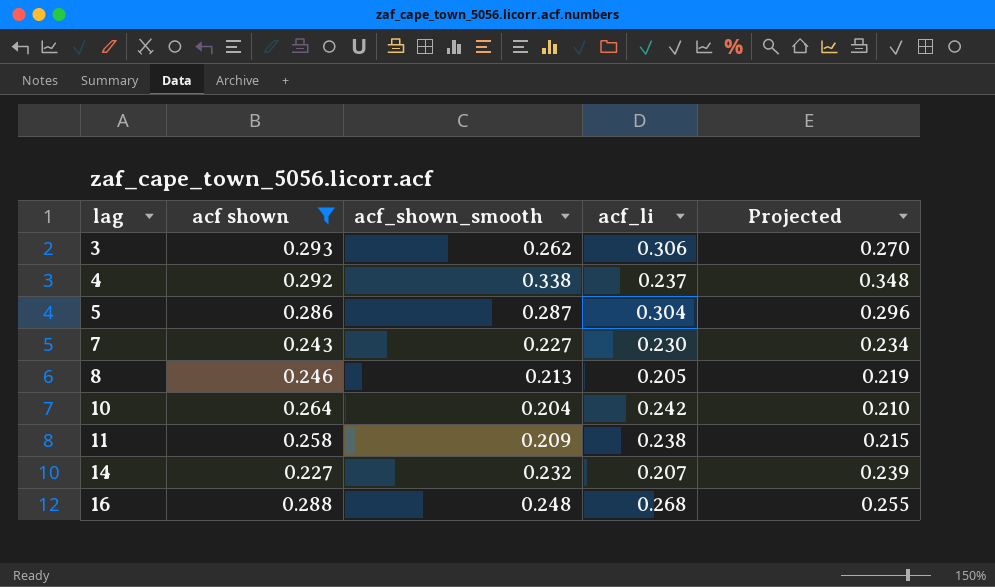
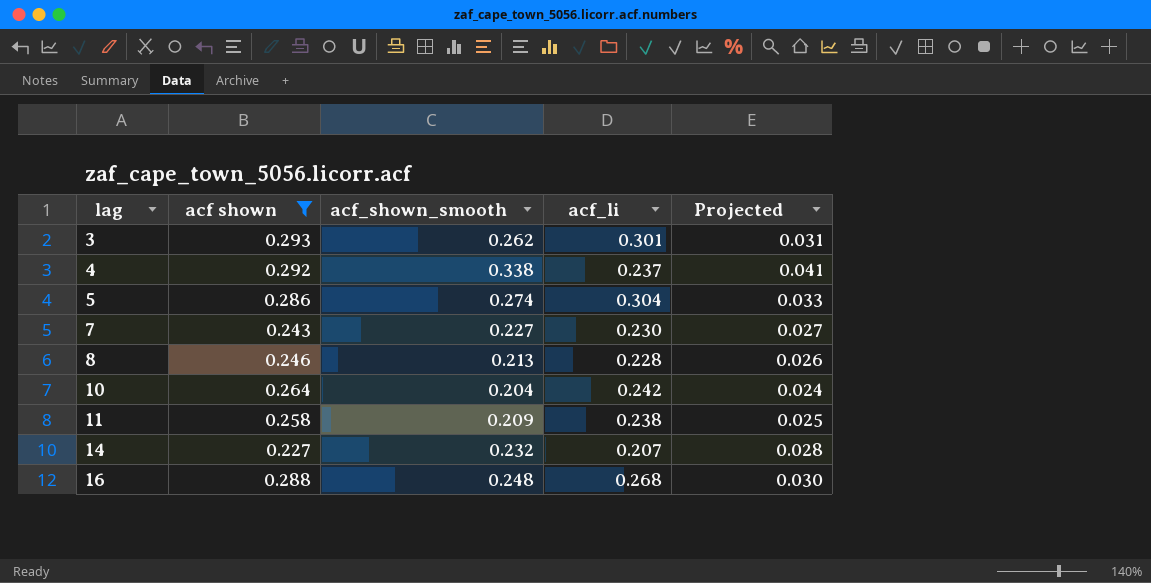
column Projected | formula: [acf_shown_smooth] * 1.03 -> [acf_shown_smooth] * 0.12
3 | acf_li: 0.306 -> 0.301
5 | acf_shown_smooth: 0.287 -> 0.274
8 | acf_li: 0.205 -> 0.228

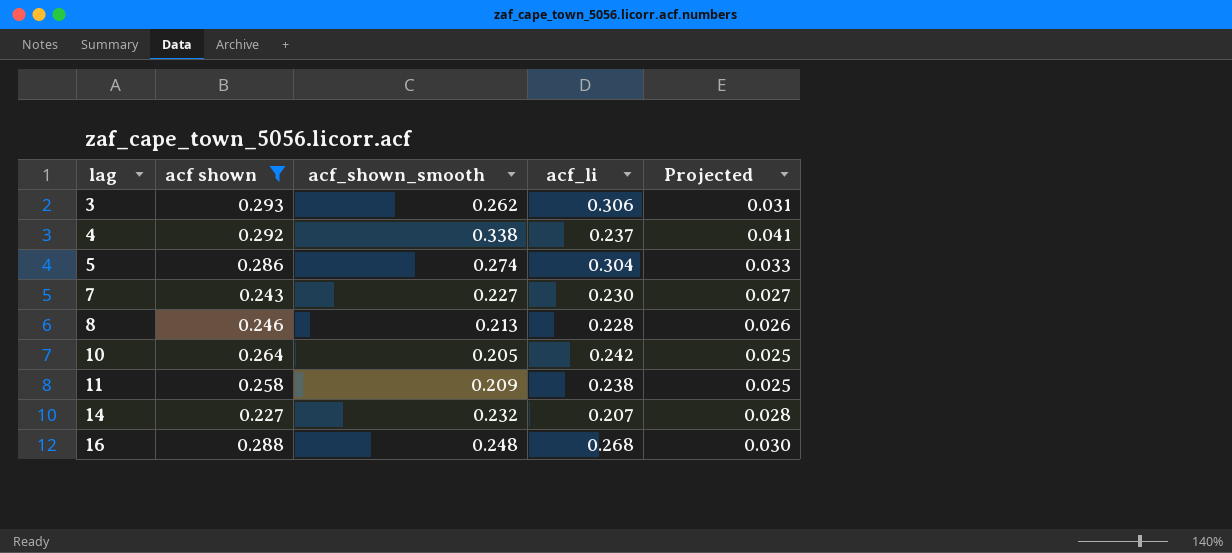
3 | acf_li: 0.301 -> 0.306
10 | acf_shown_smooth: 0.204 -> 0.205
10 | Projected: 0.024 -> 0.025

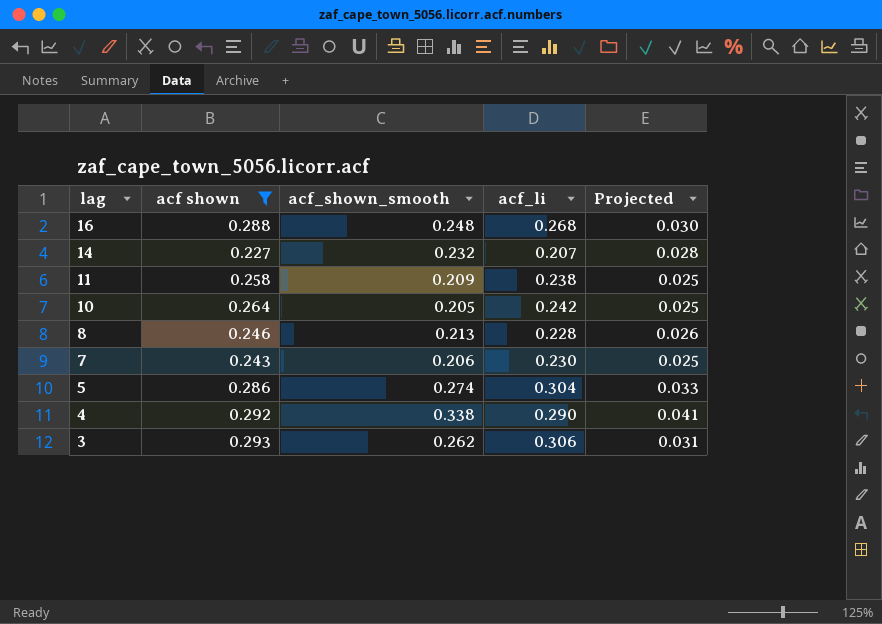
row order: lag ascending -> lag descending
7 | acf_shown_smooth: 0.227 -> 0.206
7 | Projected: 0.027 -> 0.025
4 | acf_li: 0.237 -> 0.290

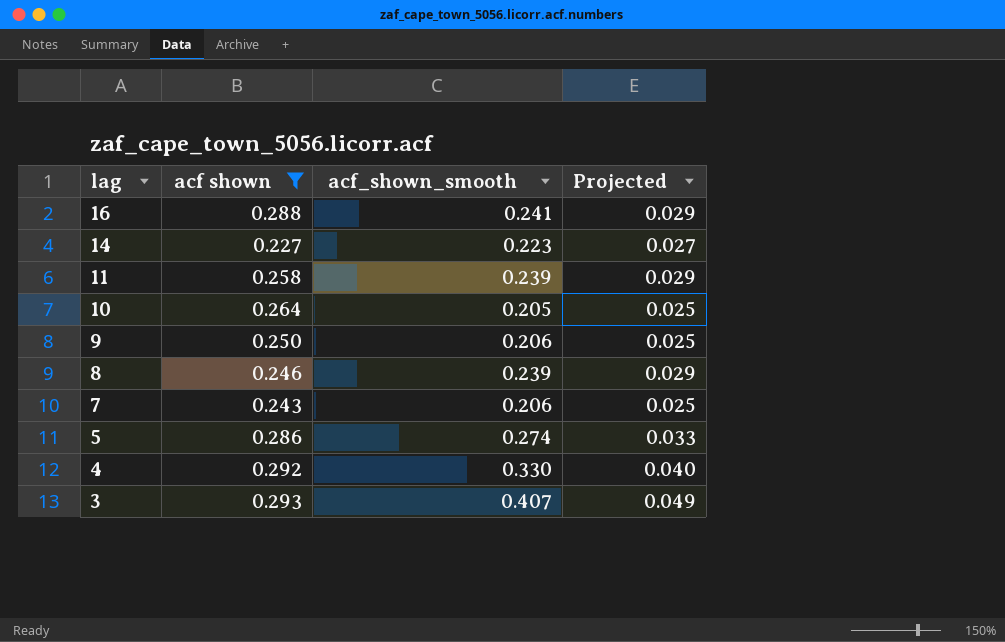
column acf_li | position: 4 -> none
16 | acf_shown_smooth: 0.248 -> 0.241
16 | Projected: 0.030 -> 0.029
14 | acf_shown_smooth: 0.232 -> 0.223
14 | Projected: 0.028 -> 0.027
11 | acf_shown_smooth: 0.209 -> 0.239
11 | Projected: 0.025 -> 0.029
row 9: none -> 0.250 | 0.206 | 0.025
8 | acf_shown_smooth: 0.213 -> 0.239
8 | Projected: 0.026 -> 0.029
4 | acf_shown_smooth: 0.338 -> 0.330
4 | Projected: 0.041 -> 0.040
3 | acf_shown_smooth: 0.262 -> 0.407
3 | Projected: 0.031 -> 0.049

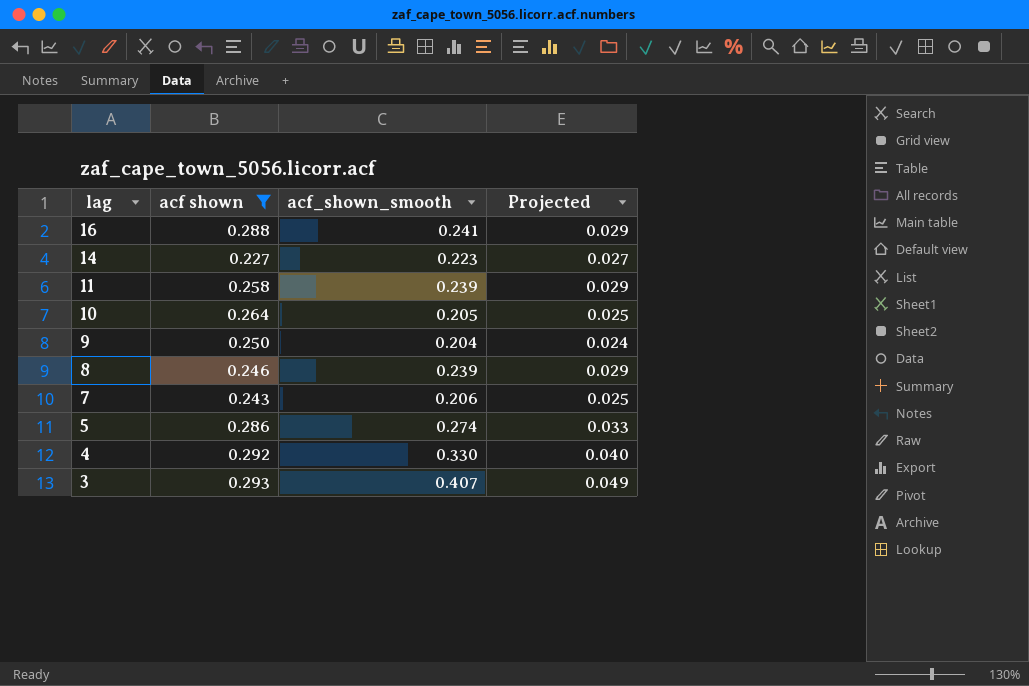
9 | acf_shown_smooth: 0.206 -> 0.204
9 | Projected: 0.025 -> 0.024

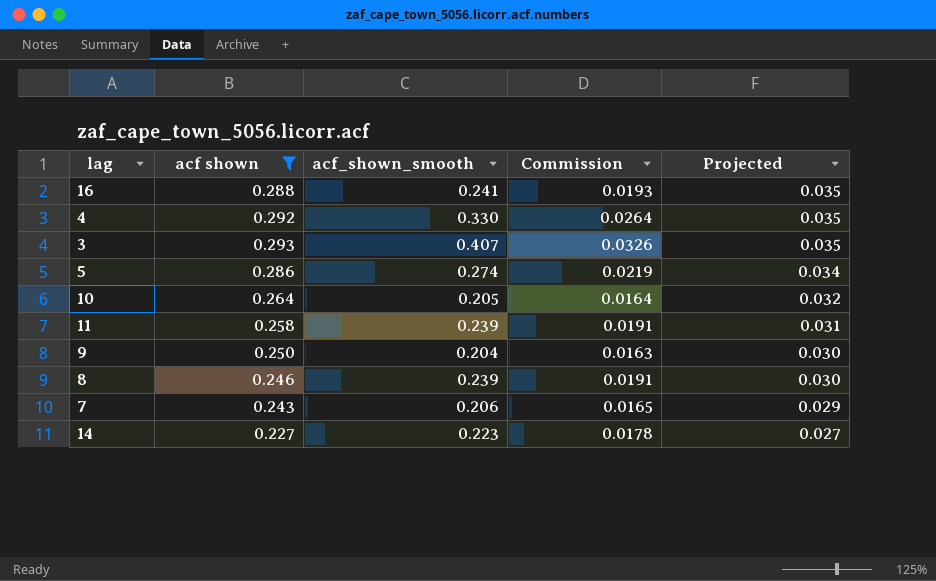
row order: lag descending -> Projected descending
column Commission | formula: none -> [acf_shown_smooth] * 0.08
column Projected | formula: [acf_shown_smooth] * 0.12 -> [acf shown] * 0.12

